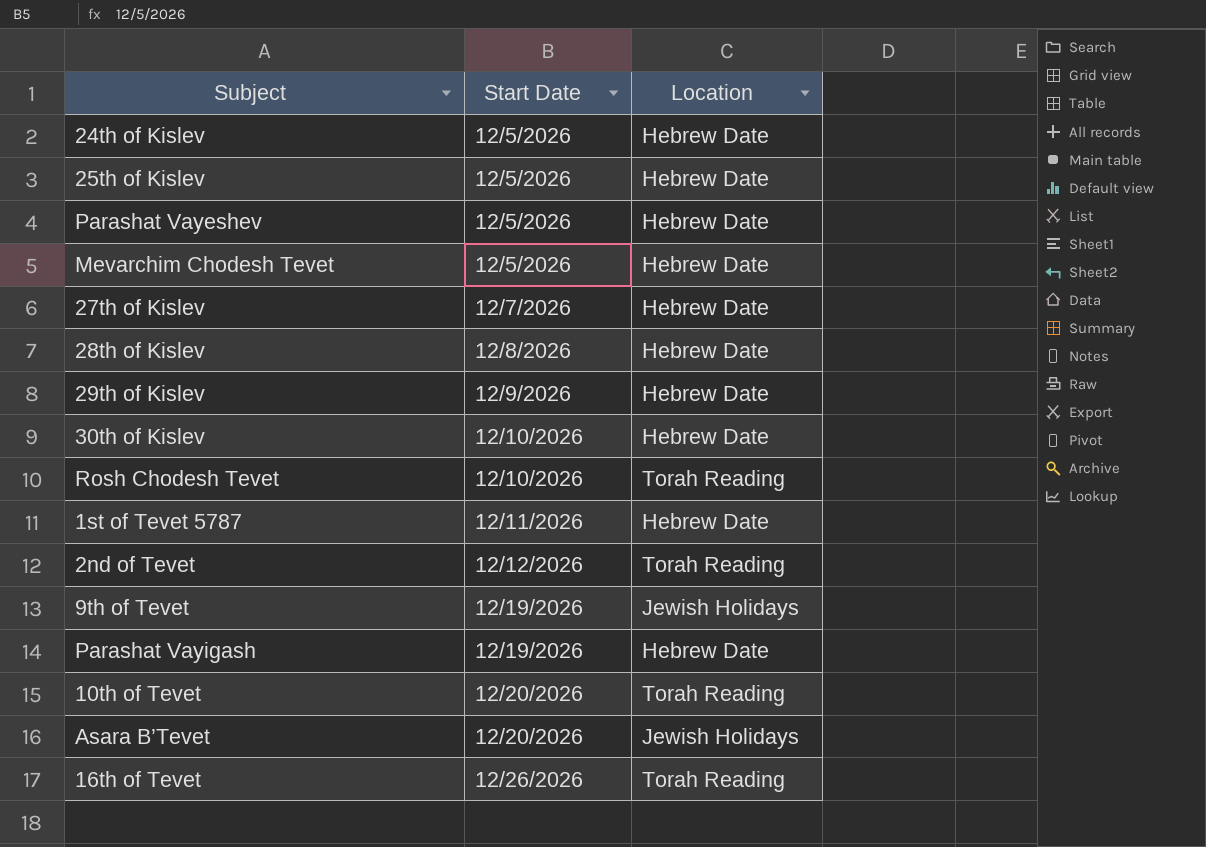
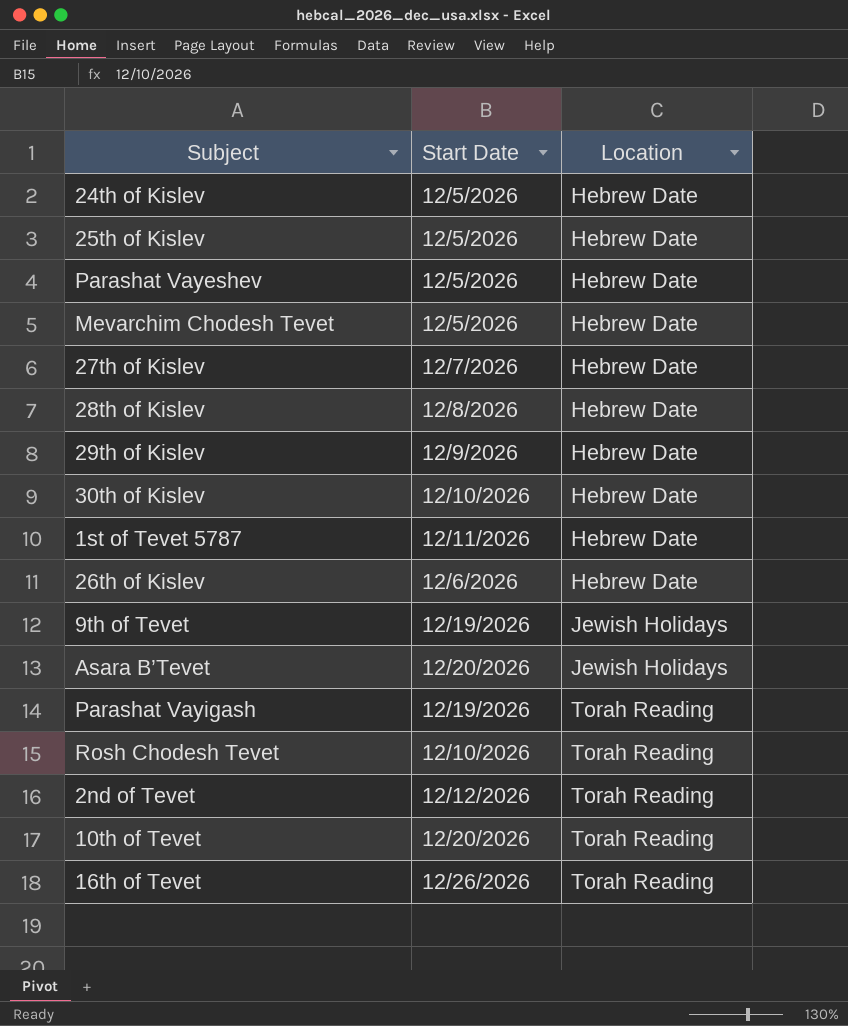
row order: Start Date ascending -> Location ascending
row 26th of Kislev: none -> 12/6/2026 | Hebrew Date
Parashat Vayigash | Location: Hebrew Date -> Torah Reading

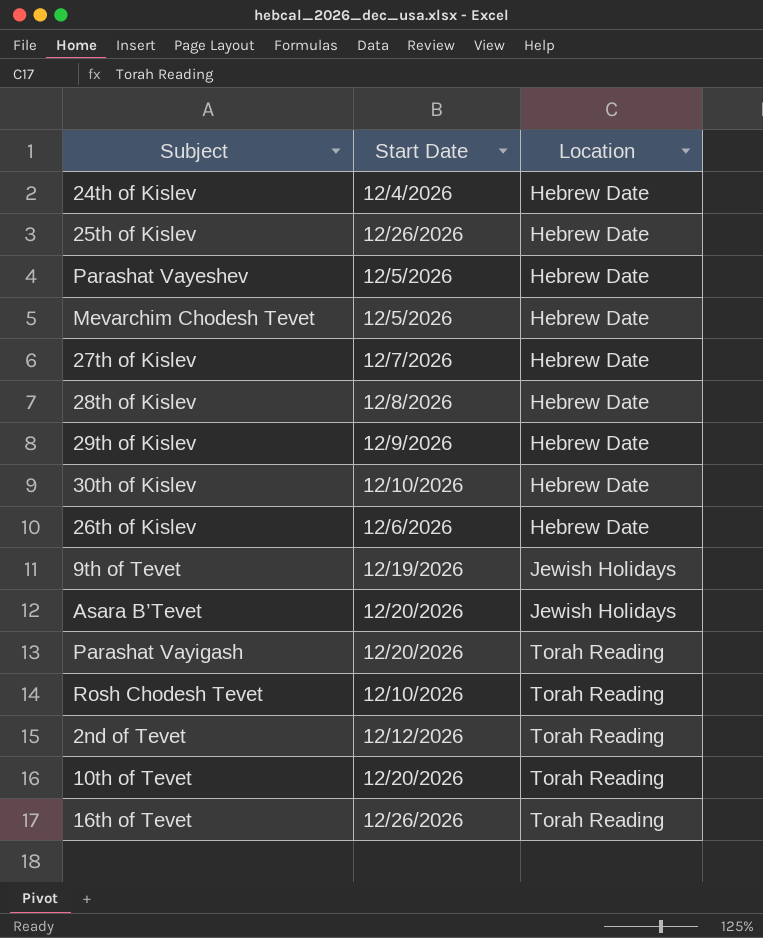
row 1st of Tevet 5787: 12/11/2026 | Hebrew Date -> none
24th of Kislev | Start Date: 12/5/2026 -> 12/4/2026
25th of Kislev | Start Date: 12/5/2026 -> 12/26/2026
Parashat Vayigash | Start Date: 12/19/2026 -> 12/20/2026

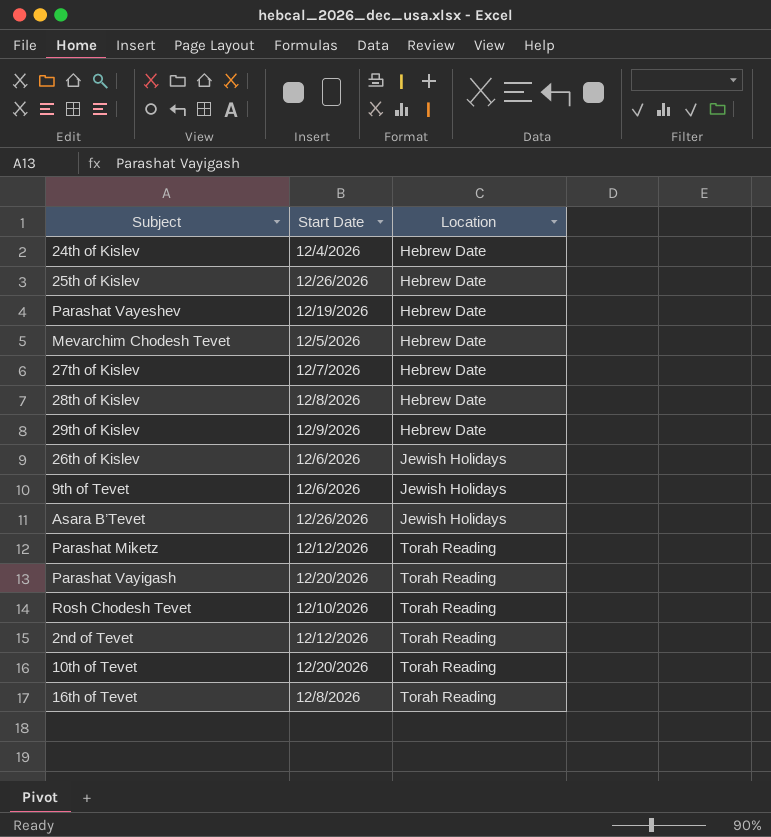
row 30th of Kislev: 12/10/2026 | Hebrew Date -> none
Parashat Vayeshev | Start Date: 12/5/2026 -> 12/19/2026
26th of Kislev | Location: Hebrew Date -> Jewish Holidays
9th of Tevet | Start Date: 12/19/2026 -> 12/6/2026
Asara B’Tevet | Start Date: 12/20/2026 -> 12/26/2026
row Parashat Miketz: none -> 12/12/2026 | Torah Reading
16th of Tevet | Start Date: 12/26/2026 -> 12/8/2026

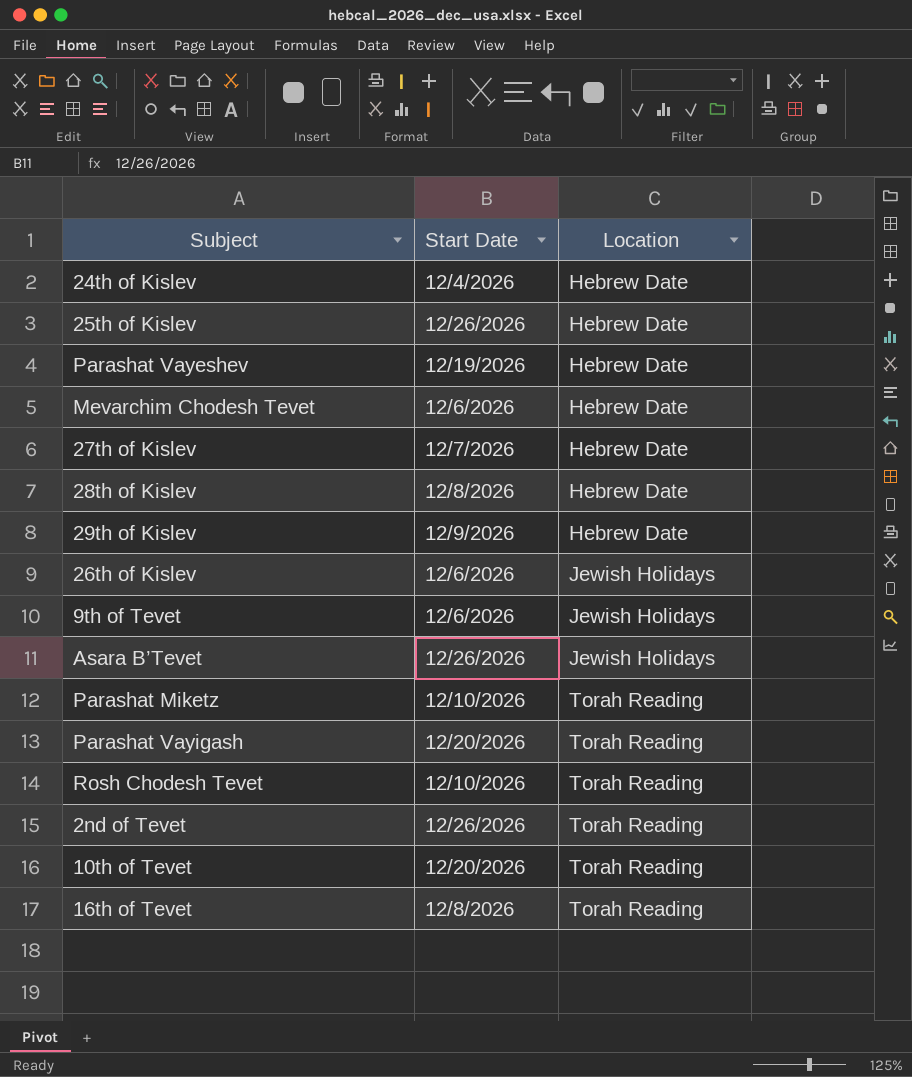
Mevarchim Chodesh Tevet | Start Date: 12/5/2026 -> 12/6/2026
Parashat Miketz | Start Date: 12/12/2026 -> 12/10/2026
2nd of Tevet | Start Date: 12/12/2026 -> 12/26/2026

